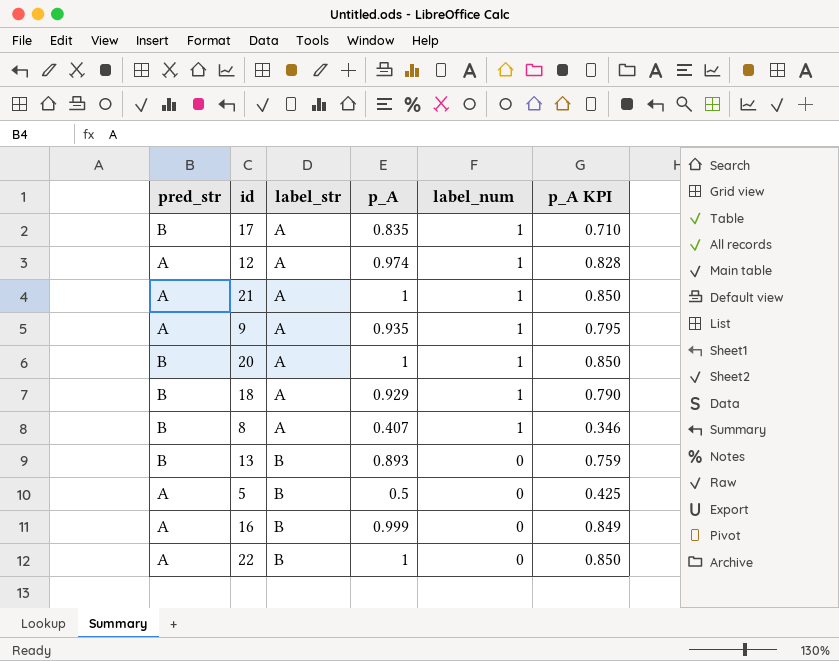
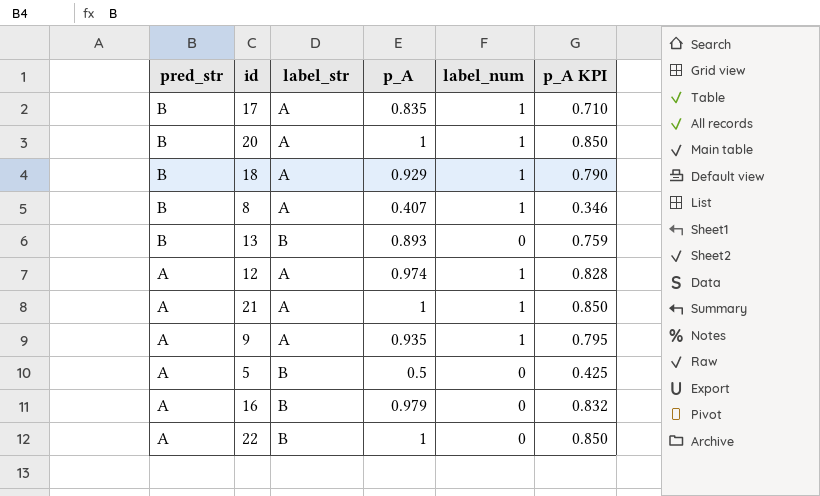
row order: label_str ascending -> pred_str descending
16 | p_A: 0.999 -> 0.979
16 | p_A KPI: 0.849 -> 0.832

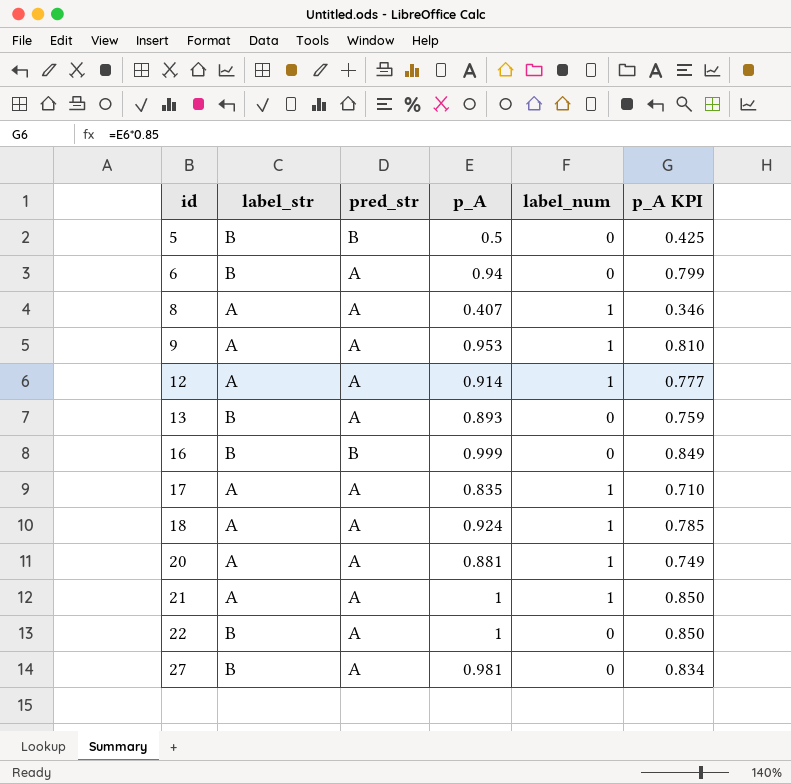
row order: pred_str descending -> id ascending
column pred_str | position: 1 -> 3
5 | pred_str: A -> B
row 6: none -> B | A | 0.94 | 0 | 0.799
8 | pred_str: B -> A
9 | p_A: 0.935 -> 0.953
9 | p_A KPI: 0.795 -> 0.810
12 | p_A: 0.974 -> 0.914
12 | p_A KPI: 0.828 -> 0.777
13 | pred_str: B -> A
16 | pred_str: A -> B
16 | p_A: 0.979 -> 0.999
16 | p_A KPI: 0.832 -> 0.849
17 | pred_str: B -> A
18 | pred_str: B -> A
18 | p_A: 0.929 -> 0.924
18 | p_A KPI: 0.790 -> 0.785
20 | pred_str: B -> A
20 | p_A: 1 -> 0.881
20 | p_A KPI: 0.850 -> 0.749
row 27: none -> B | A | 0.981 | 0 | 0.834

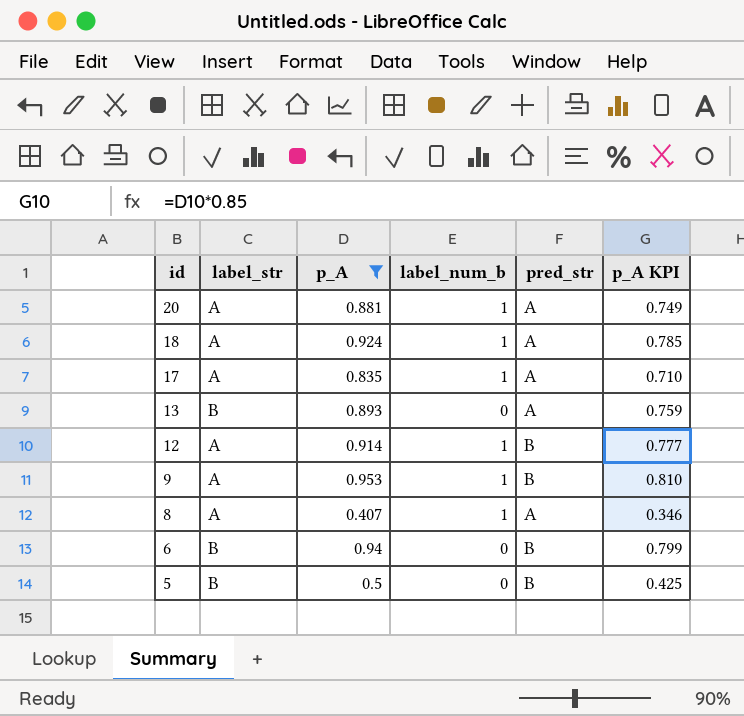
filter: none -> p_A <= 0.953
row order: id ascending -> id descending
column name: label_num -> label_num_b
column pred_str | position: 3 -> 5
12 | pred_str: A -> B
9 | pred_str: A -> B
6 | pred_str: A -> B

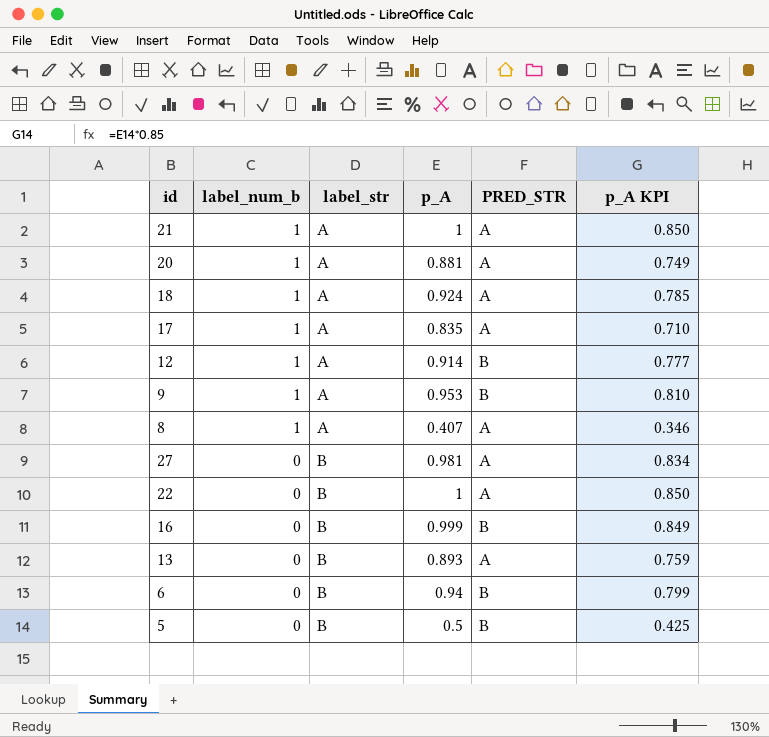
filter: p_A <= 0.953 -> none
row order: id descending -> label_num_b descending
column label_num_b | position: 4 -> 2
column name: pred_str -> PRED_STR

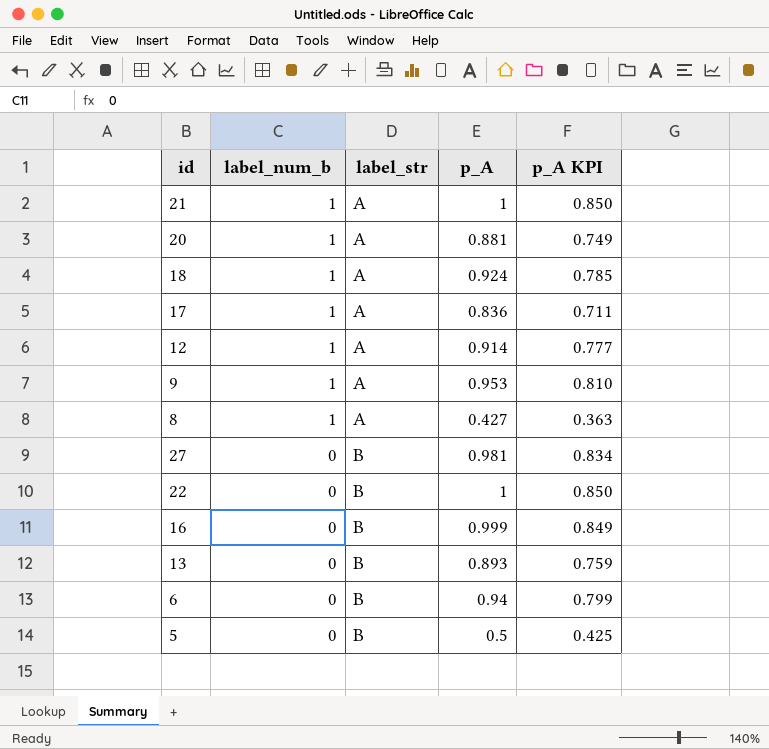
column PRED_STR | position: 5 -> none
17 | p_A: 0.835 -> 0.836
17 | p_A KPI: 0.710 -> 0.711
8 | p_A: 0.407 -> 0.427
8 | p_A KPI: 0.346 -> 0.363

